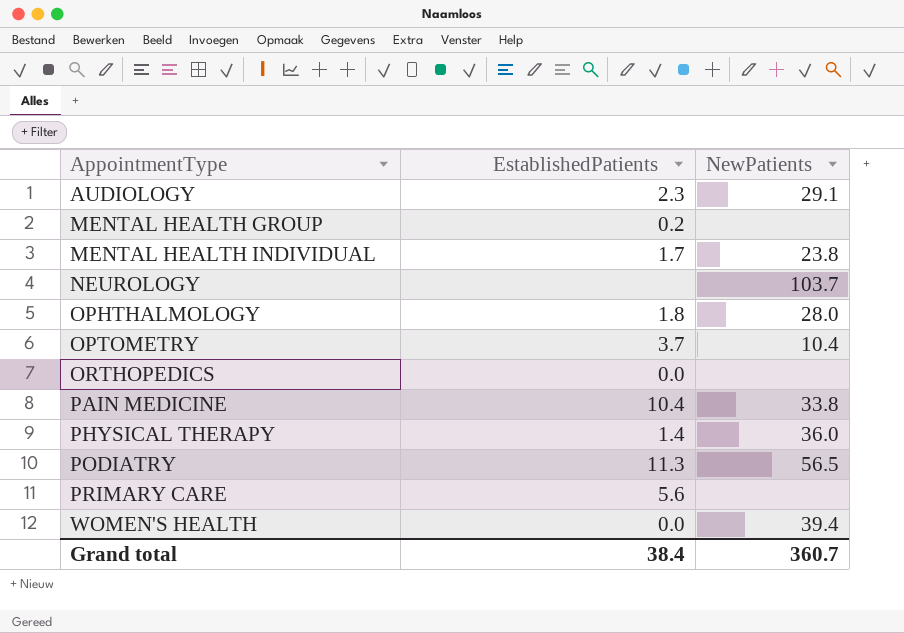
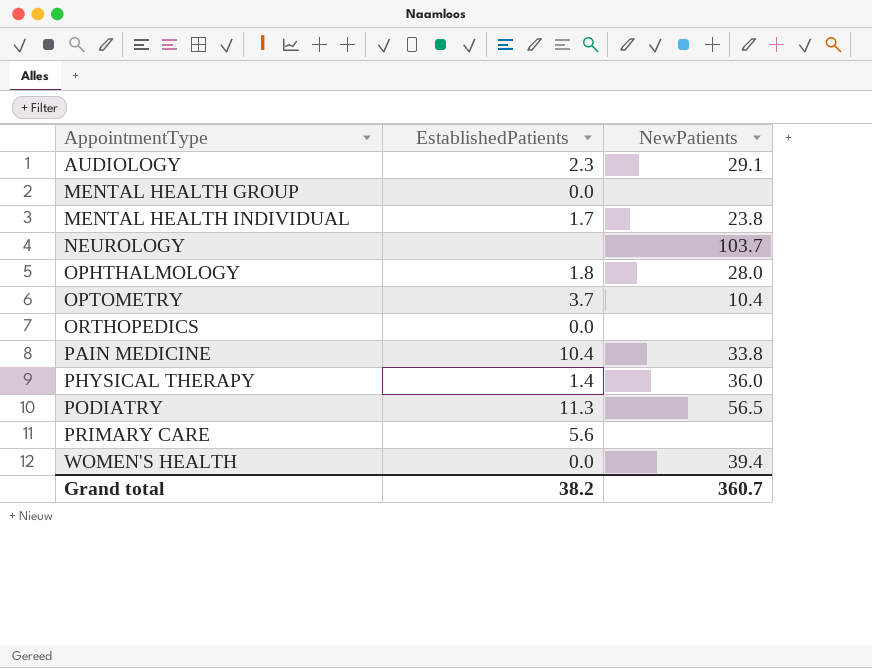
MENTAL HEALTH GROUP | EstablishedPatients: 0.2 -> 0.0
Grand total | EstablishedPatients: 38.4 -> 38.2

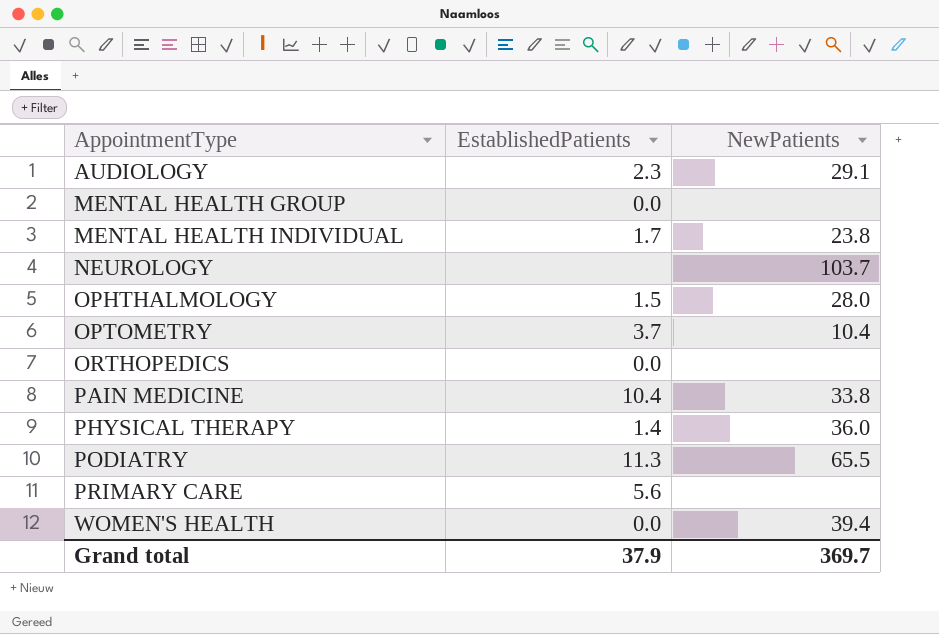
OPHTHALMOLOGY | EstablishedPatients: 1.8 -> 1.5
PODIATRY | NewPatients: 56.5 -> 65.5
Grand total | EstablishedPatients: 38.2 -> 37.9
Grand total | NewPatients: 360.7 -> 369.7

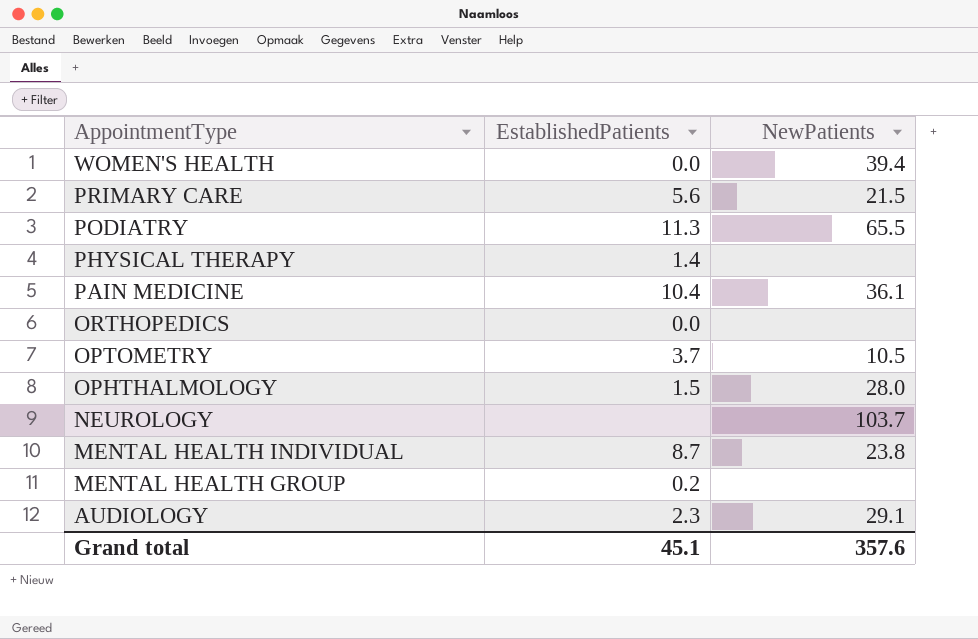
row order: AppointmentType ascending -> AppointmentType descending
PRIMARY CARE | NewPatients: none -> 21.5
PHYSICAL THERAPY | NewPatients: 36.0 -> none
PAIN MEDICINE | NewPatients: 33.8 -> 36.1
OPTOMETRY | NewPatients: 10.4 -> 10.5
MENTAL HEALTH INDIVIDUAL | EstablishedPatients: 1.7 -> 8.7
MENTAL HEALTH GROUP | EstablishedPatients: 0.0 -> 0.2
Grand total | EstablishedPatients: 37.9 -> 45.1
Grand total | NewPatients: 369.7 -> 357.6

